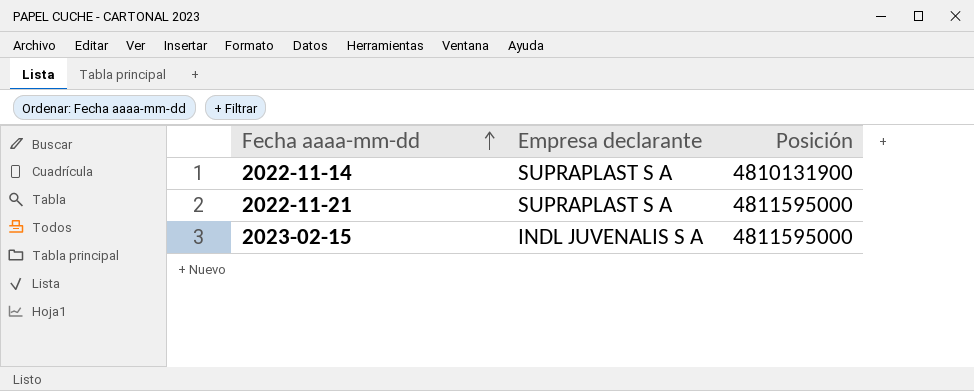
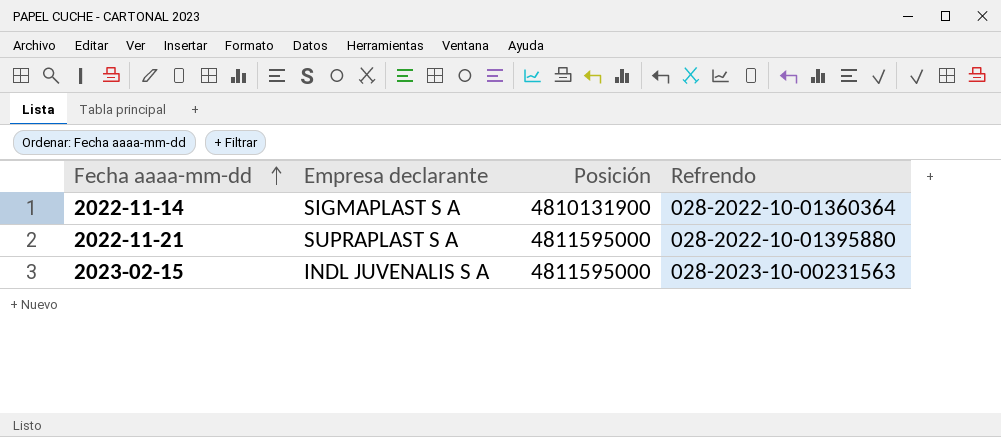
column Refrendo | position: none -> 4
2022-11-14 | Empresa declarante: SUPRAPLAST S A -> SIGMAPLAST S A

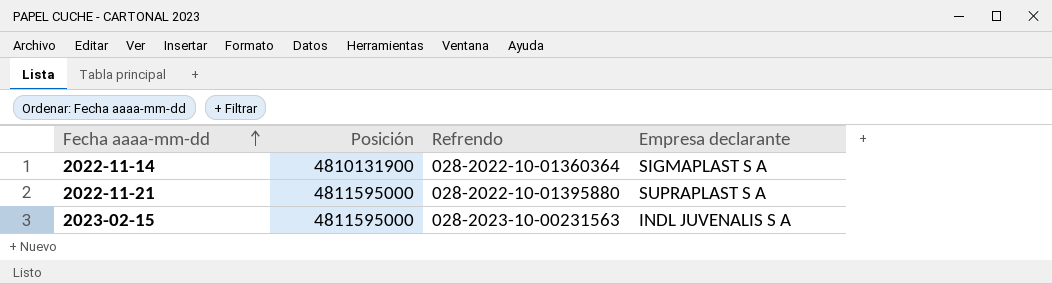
column Empresa declarante | position: 2 -> 4

